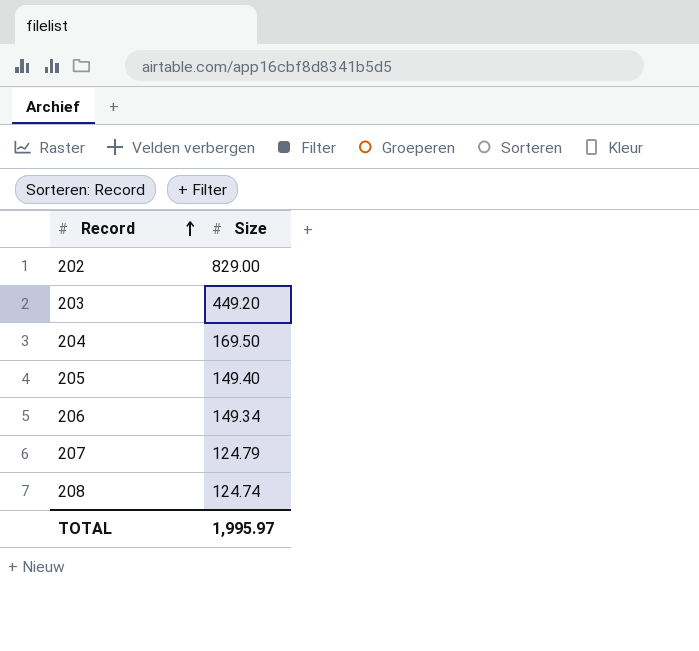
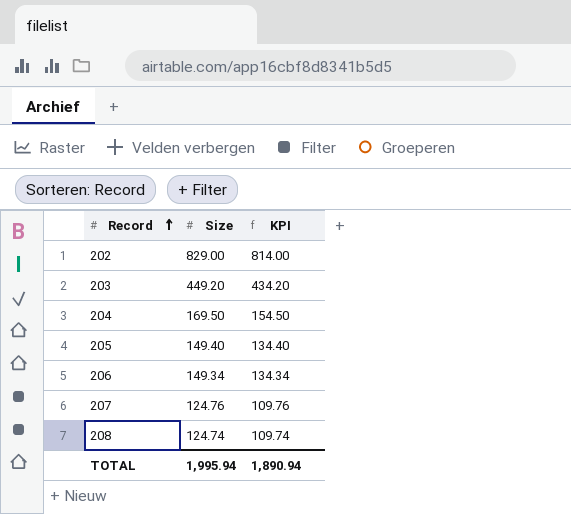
column KPI | formula: none -> [Size] - 15
207 | Size: 124.79 -> 124.76
TOTAL | Size: 1,995.97 -> 1,995.94

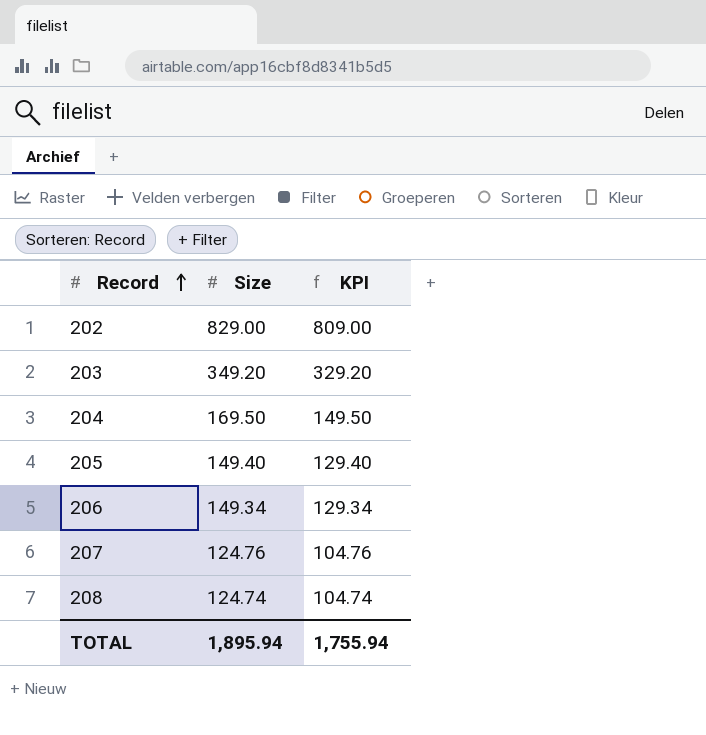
column KPI | formula: [Size] - 15 -> [Size] - 20
203 | Size: 449.20 -> 349.20
TOTAL | Size: 1,995.94 -> 1,895.94
TOTAL | KPI: 1,890.94 -> 1,755.94

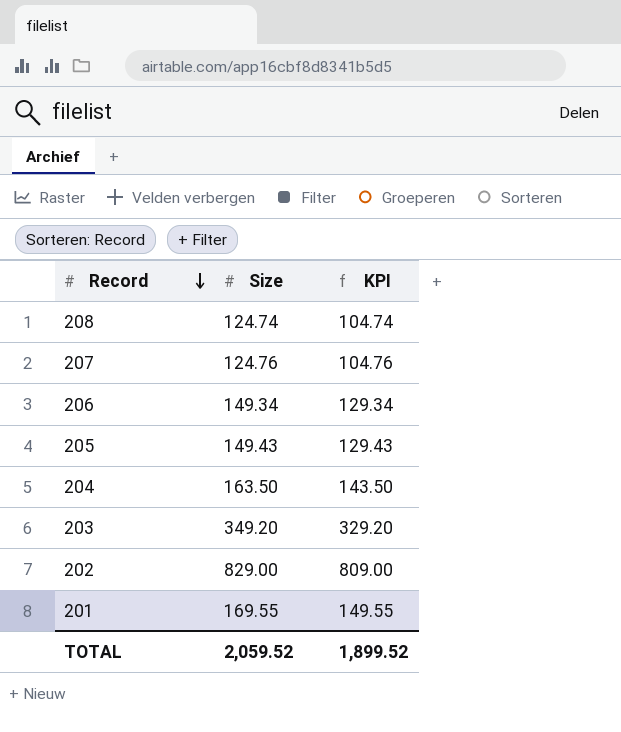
row order: Record ascending -> Record descending
205 | Size: 149.40 -> 149.43
205 | KPI: 129.40 -> 129.43
204 | Size: 169.50 -> 163.50
204 | KPI: 149.50 -> 143.50
row 201: none -> 169.55 | 149.55
TOTAL | Size: 1,895.94 -> 2,059.52
TOTAL | KPI: 1,755.94 -> 1,899.52

